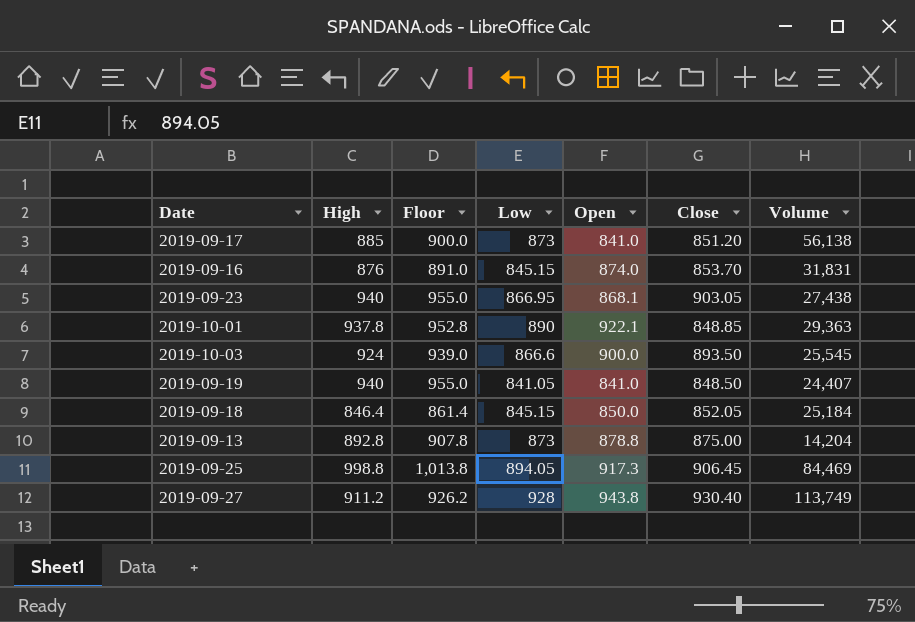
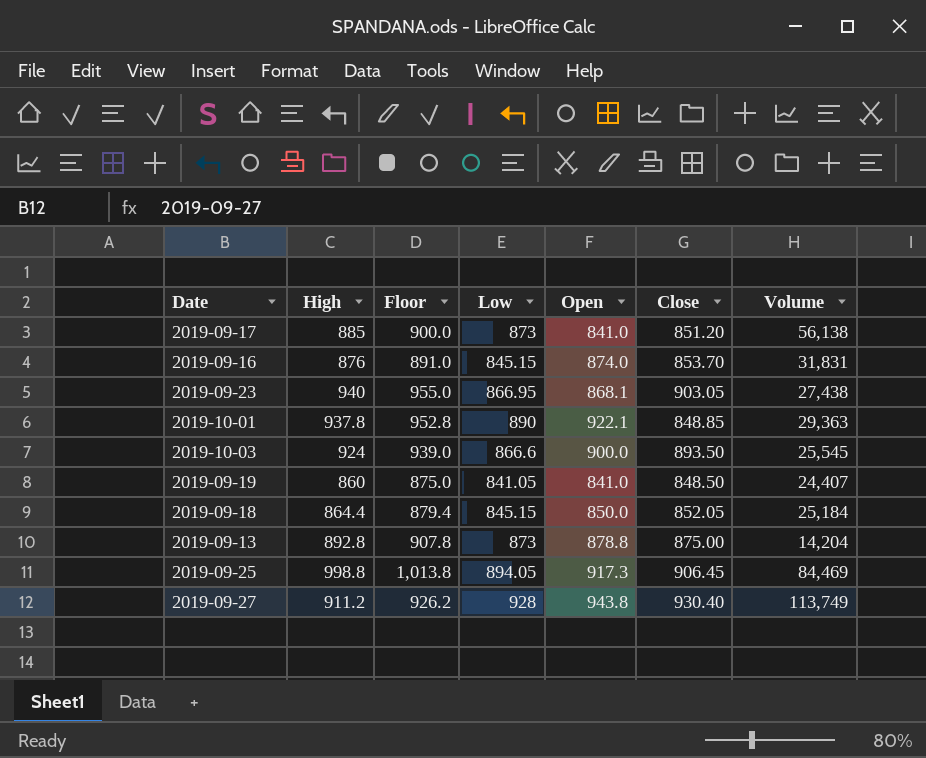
2019-09-19 | High: 940 -> 860
2019-09-19 | Floor: 955.0 -> 875.0
2019-09-18 | High: 846.4 -> 864.4
2019-09-18 | Floor: 861.4 -> 879.4

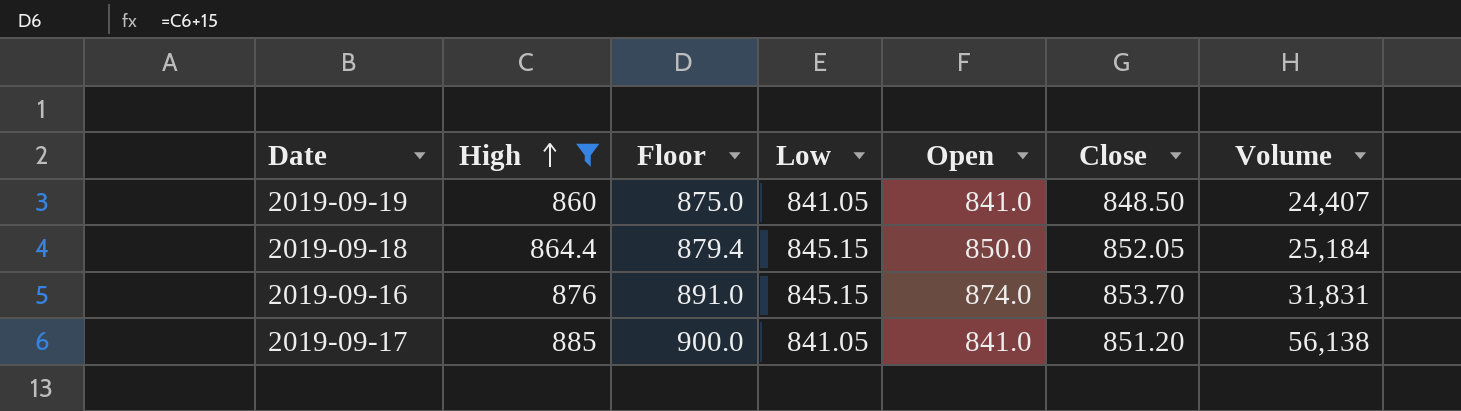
filter: none -> High <= 885
row order: none -> High ascending
2019-09-17 | Low: 873 -> 841.05

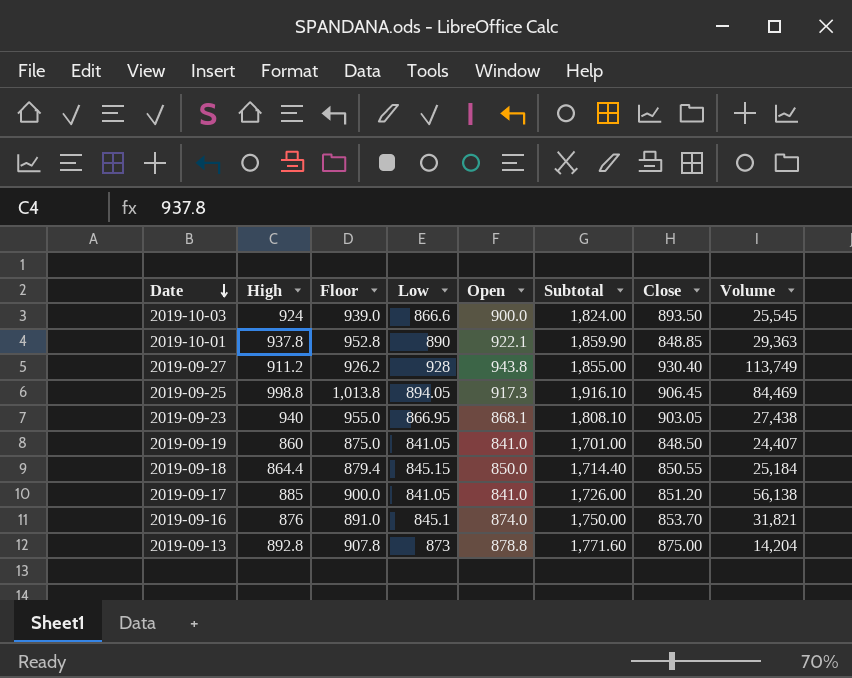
filter: High <= 885 -> none
row order: High ascending -> Date descending
column Subtotal | formula: none -> [High] + [Open]
2019-09-18 | Close: 852.05 -> 850.55
2019-09-16 | Low: 845.15 -> 845.1
2019-09-16 | Volume: 31,831 -> 31,821

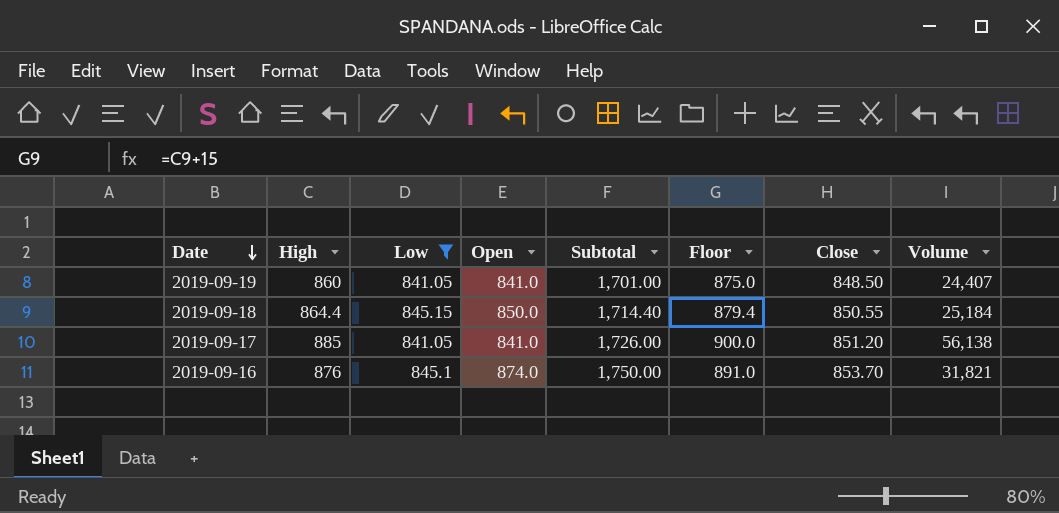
filter: none -> Low <= 845.15
column Floor | position: 3 -> 6

